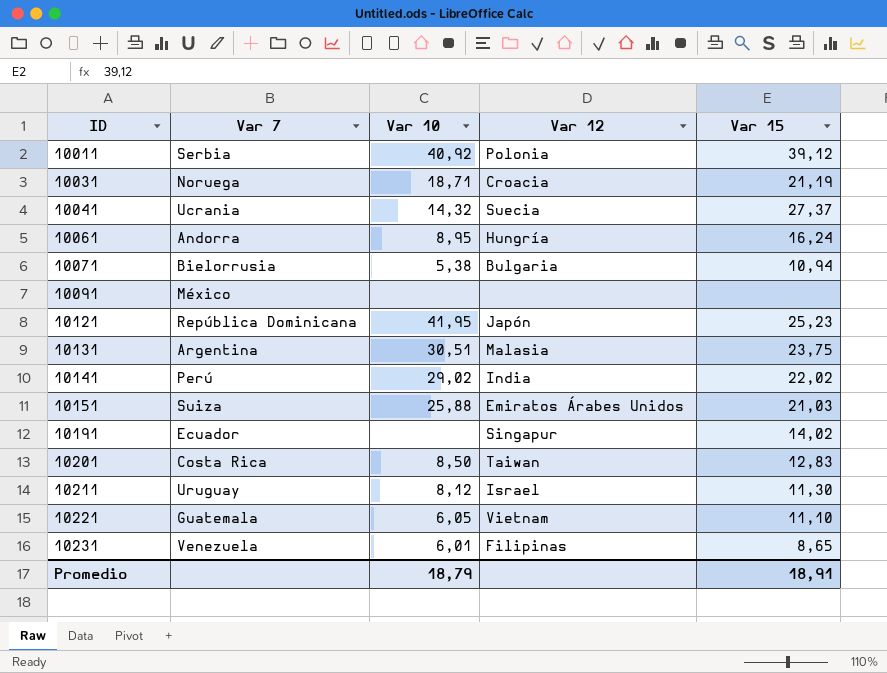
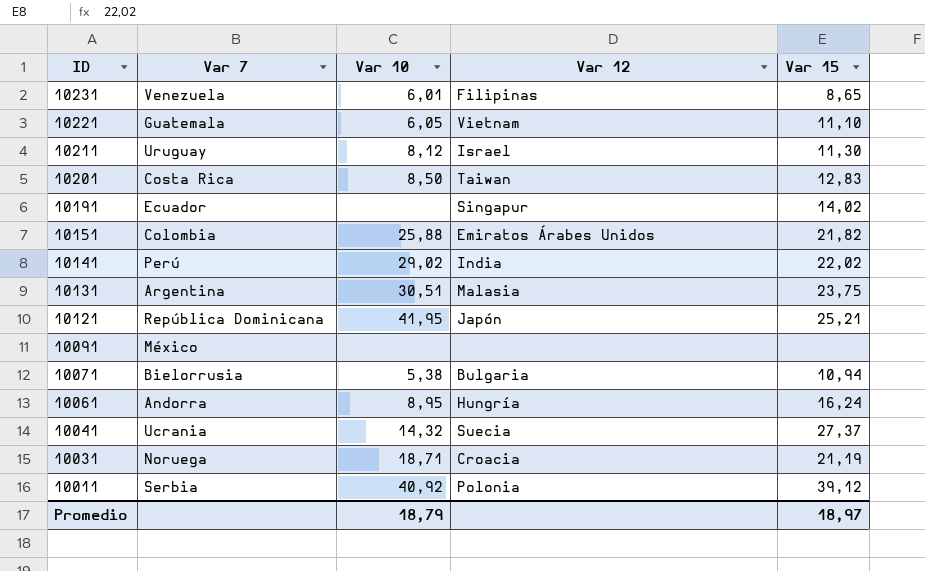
row order: ID ascending -> ID descending
10151 | Var 7: Suiza -> Colombia
10151 | Var 15: 21,03 -> 21,82
10121 | Var 15: 25,23 -> 25,21
Promedio | Var 15: 18,91 -> 18,97

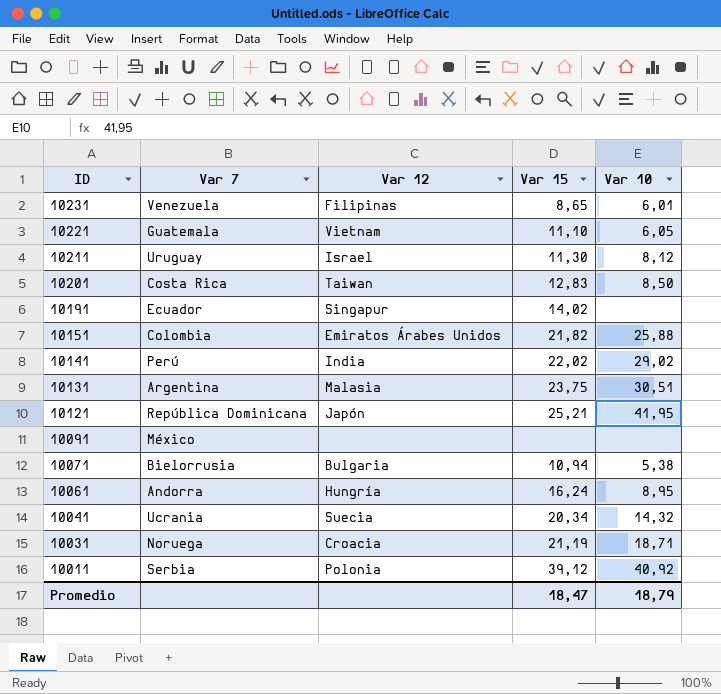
column Var 10 | position: 3 -> 5
10041 | Var 15: 27,37 -> 20,34
Promedio | Var 15: 18,97 -> 18,47

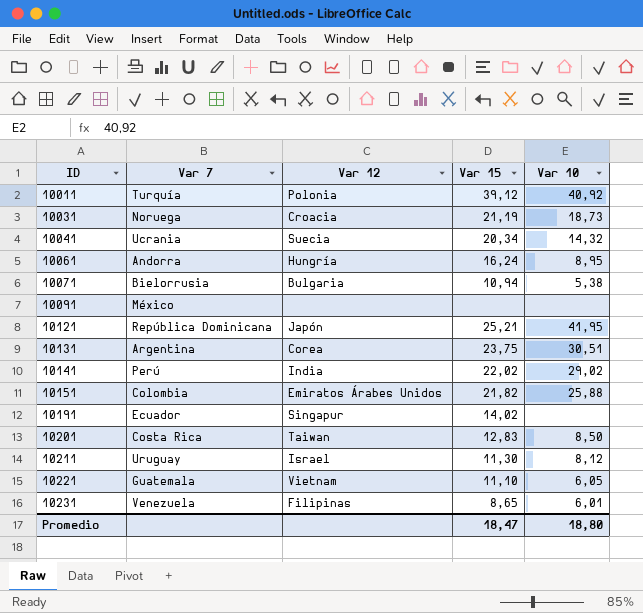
row order: ID descending -> ID ascending
10011 | Var 7: Serbia -> Turquía
10031 | Var 10: 18,71 -> 18,73
10131 | Var 12: Malasia -> Corea
Promedio | Var 10: 18,79 -> 18,80

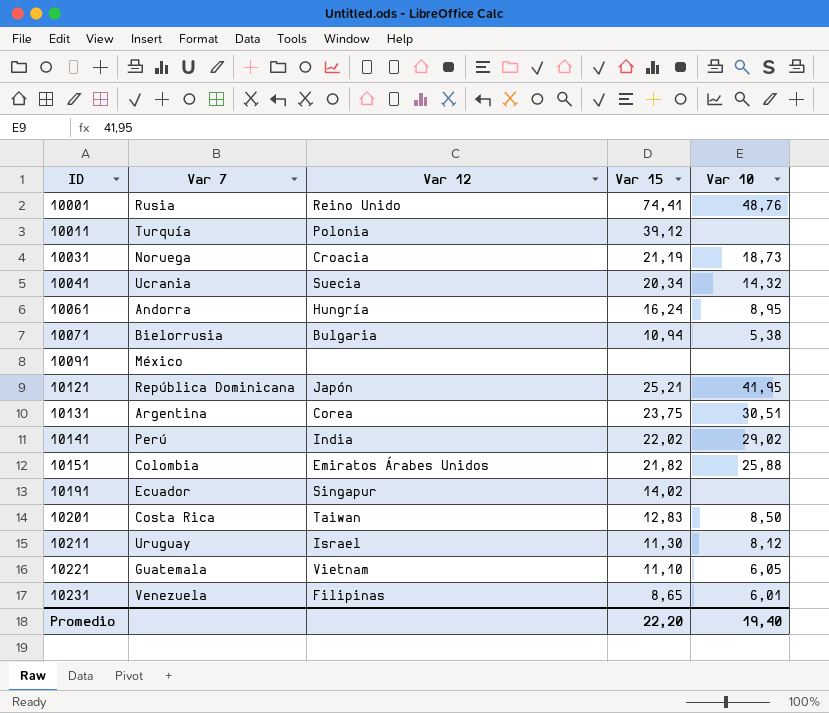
row 10001: none -> Rusia | Reino Unido | 74,41 | 48,76
10011 | Var 10: 40,92 -> none
Promedio | Var 15: 18,47 -> 22,20
Promedio | Var 10: 18,80 -> 19,40

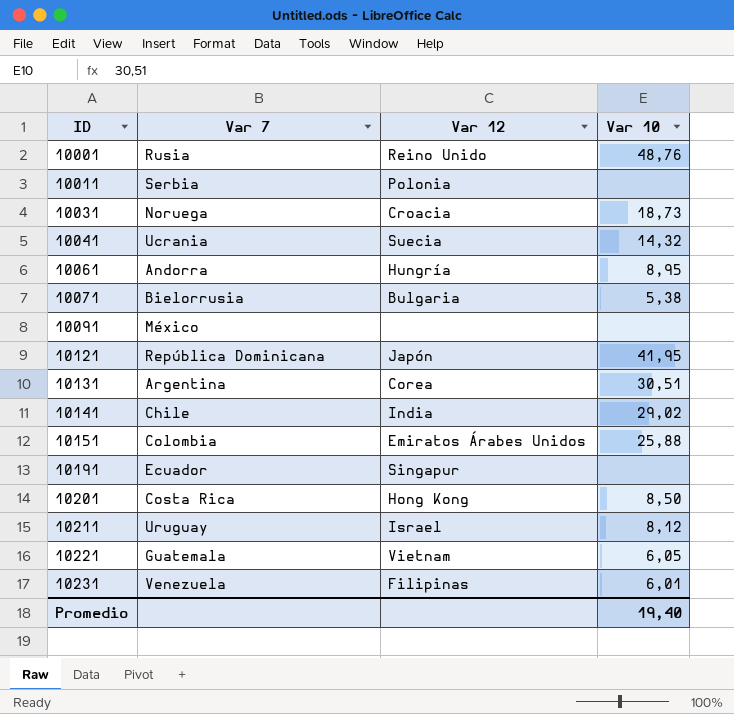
column Var 15 | position: 4 -> none
10011 | Var 7: Turquía -> Serbia
10141 | Var 7: Perú -> Chile
10201 | Var 12: Taiwan -> Hong Kong

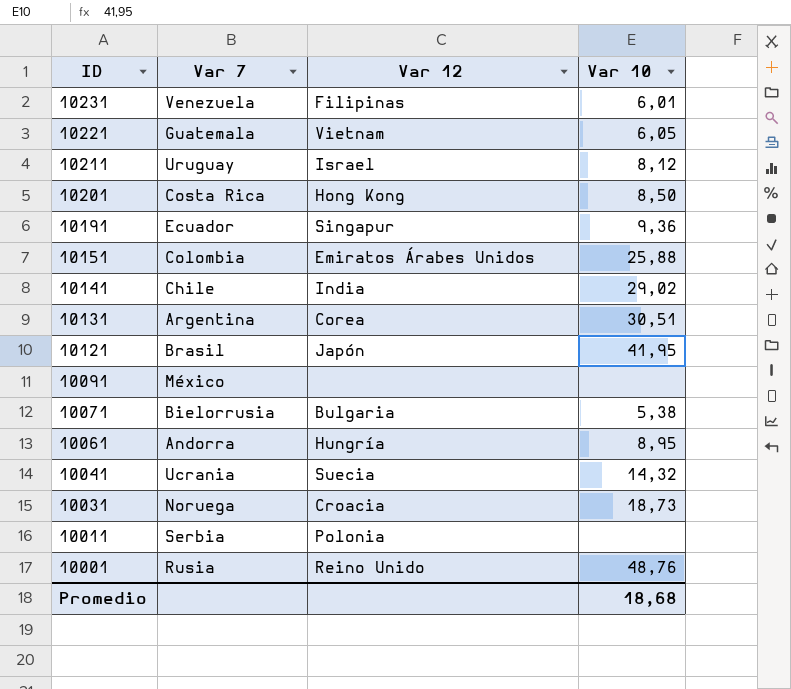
row order: ID ascending -> ID descending
10191 | Var 10: none -> 9,36
10121 | Var 7: República Dominicana -> Brasil
Promedio | Var 10: 19,40 -> 18,68

